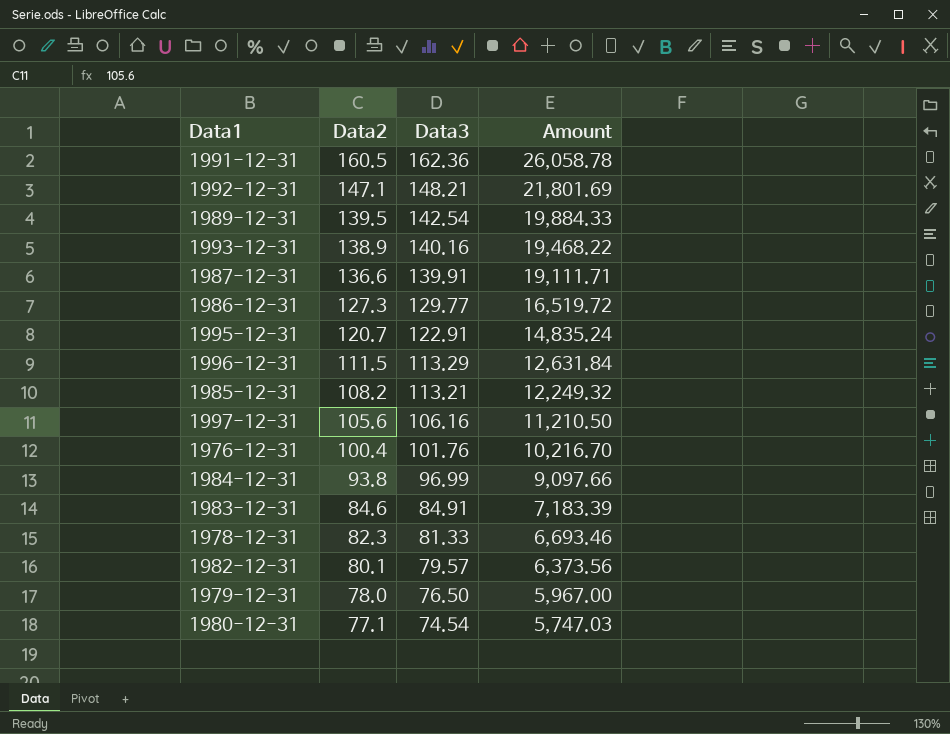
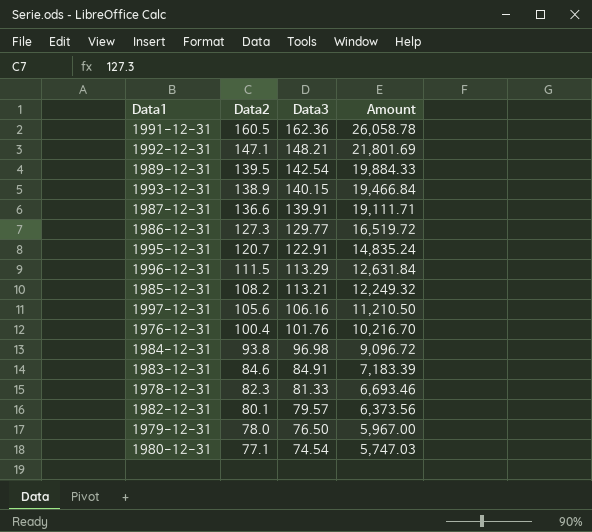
1993-12-31 | Data3: 140.16 -> 140.15
1993-12-31 | Amount: 19,468.22 -> 19,466.84
1984-12-31 | Data3: 96.99 -> 96.98
1984-12-31 | Amount: 9,097.66 -> 9,096.72

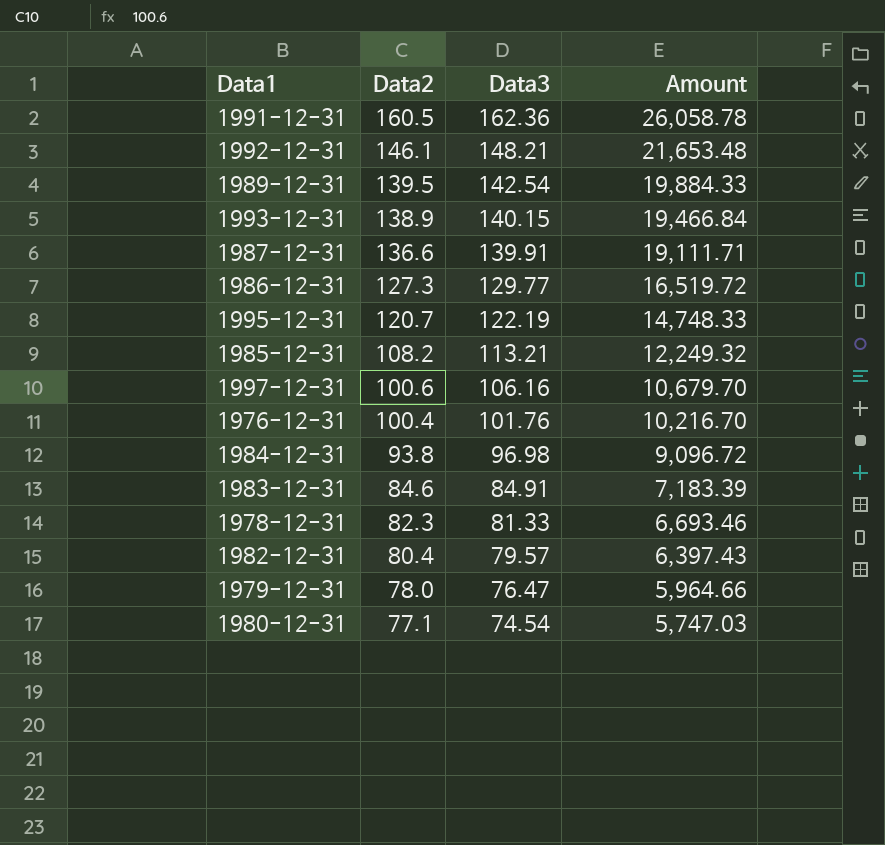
row 1996-12-31: 111.5 | 113.29 | 12,631.84 -> none
1992-12-31 | Data2: 147.1 -> 146.1
1992-12-31 | Amount: 21,801.69 -> 21,653.48
1995-12-31 | Data3: 122.91 -> 122.19
1995-12-31 | Amount: 14,835.24 -> 14,748.33
1997-12-31 | Data2: 105.6 -> 100.6
1997-12-31 | Amount: 11,210.50 -> 10,679.70
1982-12-31 | Data2: 80.1 -> 80.4
1982-12-31 | Amount: 6,373.56 -> 6,397.43
1979-12-31 | Data3: 76.50 -> 76.47
1979-12-31 | Amount: 5,967.00 -> 5,964.66

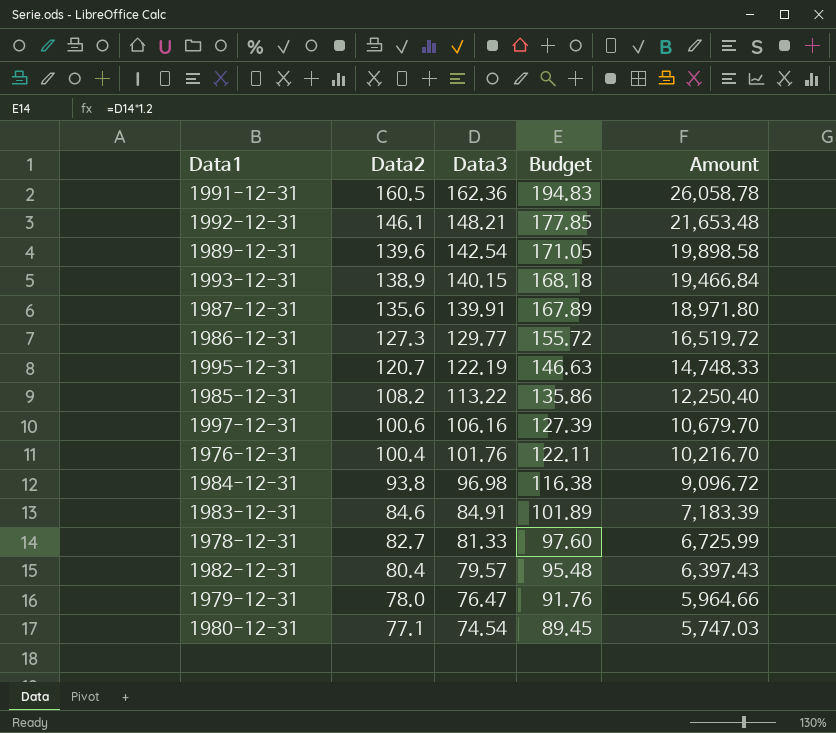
column Budget | formula: none -> [Data3] * 1.2
1989-12-31 | Data2: 139.5 -> 139.6
1989-12-31 | Amount: 19,884.33 -> 19,898.58
1987-12-31 | Data2: 136.6 -> 135.6
1987-12-31 | Amount: 19,111.71 -> 18,971.80
1985-12-31 | Data3: 113.21 -> 113.22
1985-12-31 | Amount: 12,249.32 -> 12,250.40
1978-12-31 | Data2: 82.3 -> 82.7
1978-12-31 | Amount: 6,693.46 -> 6,725.99

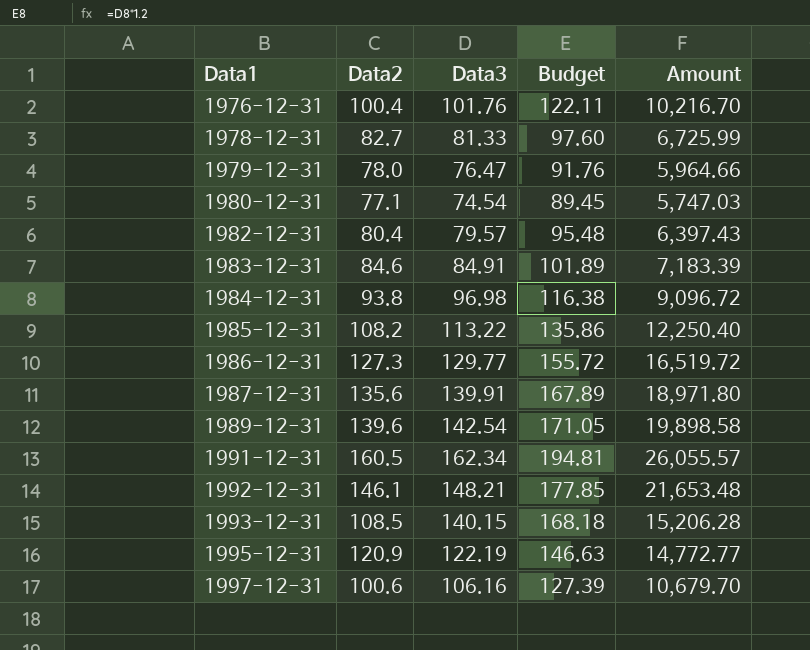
row order: Data2 descending -> Data1 ascending
1991-12-31 | Data3: 162.36 -> 162.34
1991-12-31 | Budget: 194.83 -> 194.81
1991-12-31 | Amount: 26,058.78 -> 26,055.57
1993-12-31 | Data2: 138.9 -> 108.5
1993-12-31 | Amount: 19,466.84 -> 15,206.28
1995-12-31 | Data2: 120.7 -> 120.9
1995-12-31 | Amount: 14,748.33 -> 14,772.77

